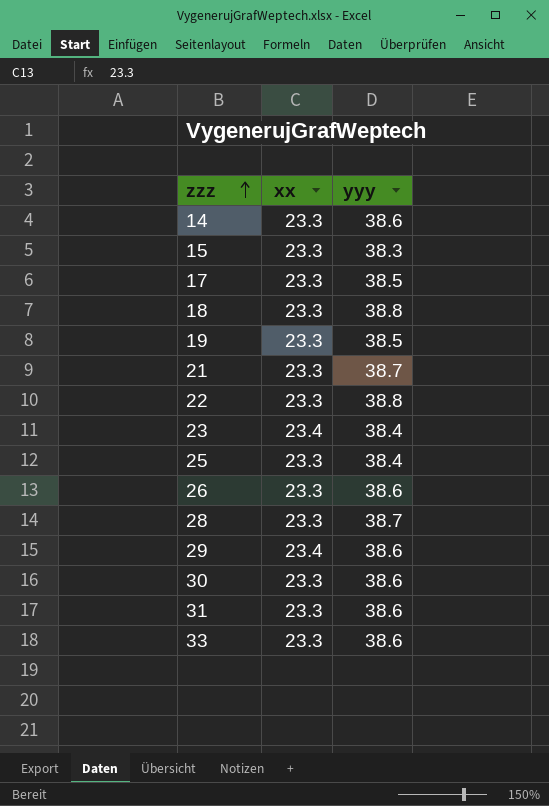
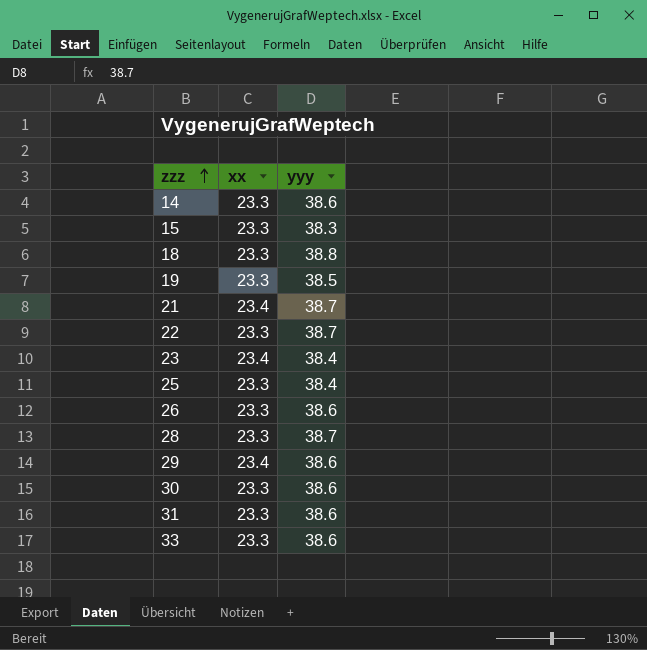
row 17: 23.3 | 38.5 -> none
21 | xx: 23.3 -> 23.4
22 | yyy: 38.8 -> 38.7

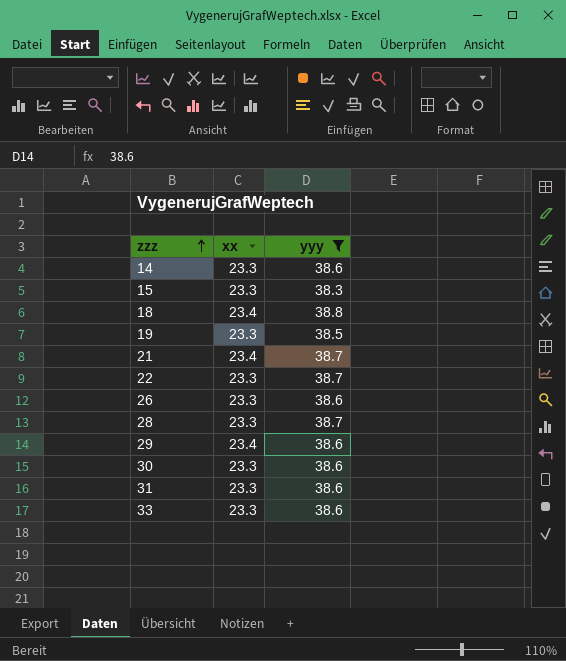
filter: none -> yyy != 38.4
18 | xx: 23.3 -> 23.4

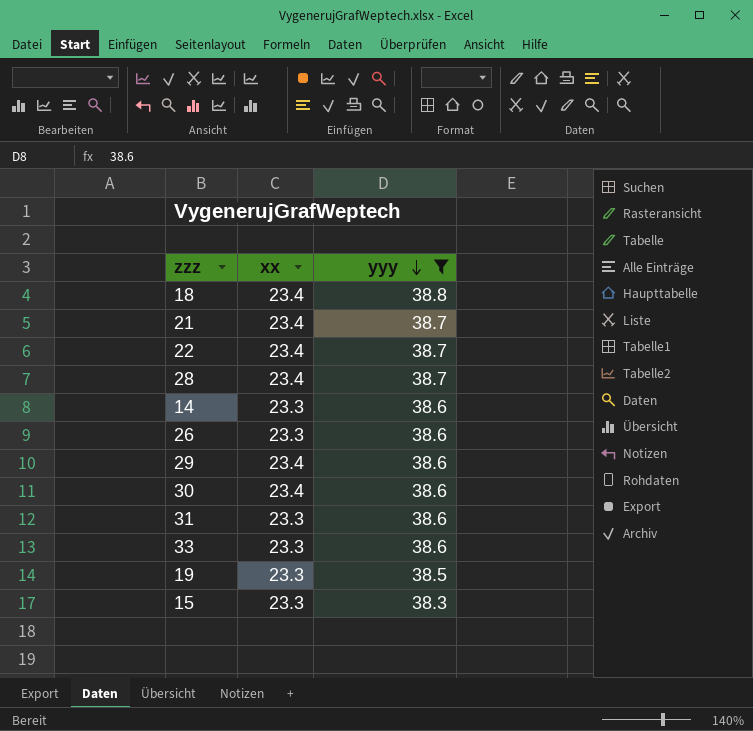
row order: zzz ascending -> yyy descending
22 | xx: 23.3 -> 23.4
28 | xx: 23.3 -> 23.4
30 | xx: 23.3 -> 23.4

